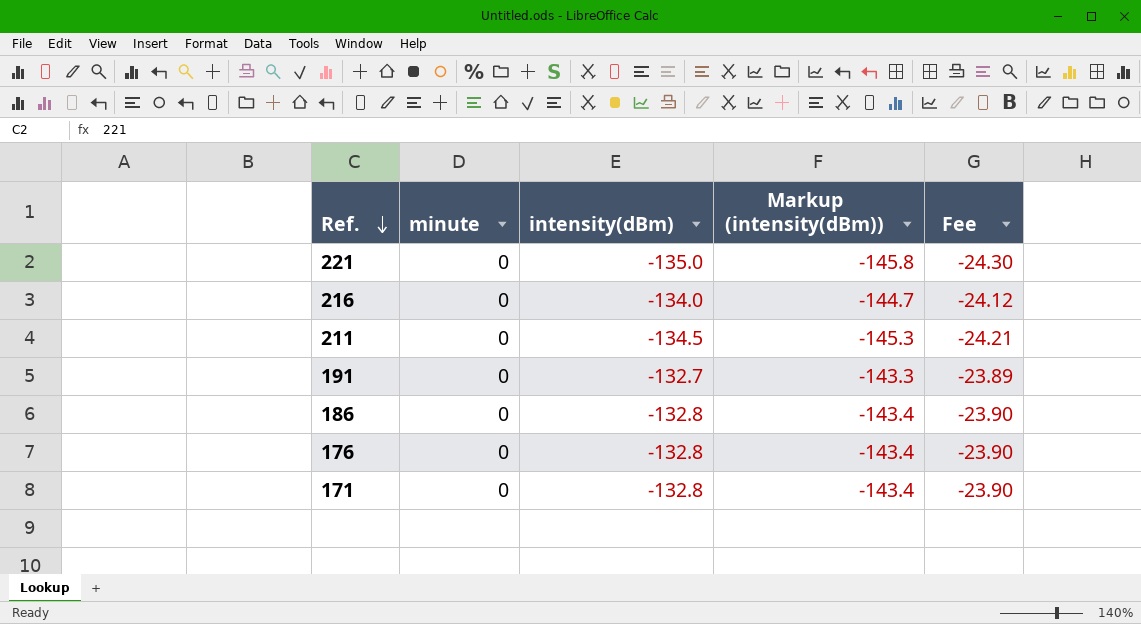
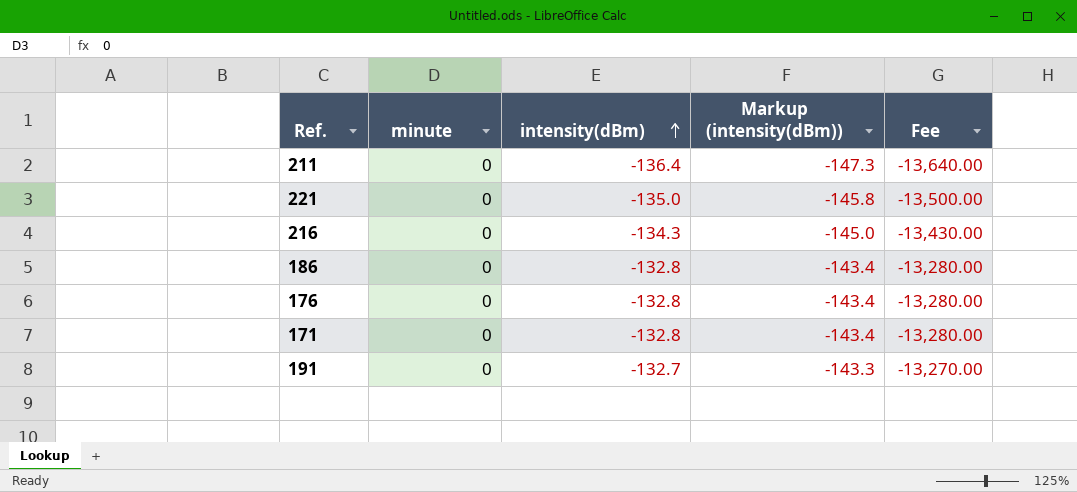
row order: Ref. descending -> intensity(dBm) ascending
column Fee | formula: [intensity(dBm)] * 0.18 -> [intensity(dBm)] * 100
211 | intensity(dBm): -134.5 -> -136.4
211 | Markup (intensity(dBm)): -145.3 -> -147.3
216 | intensity(dBm): -134.0 -> -134.3
216 | Markup (intensity(dBm)): -144.7 -> -145.0

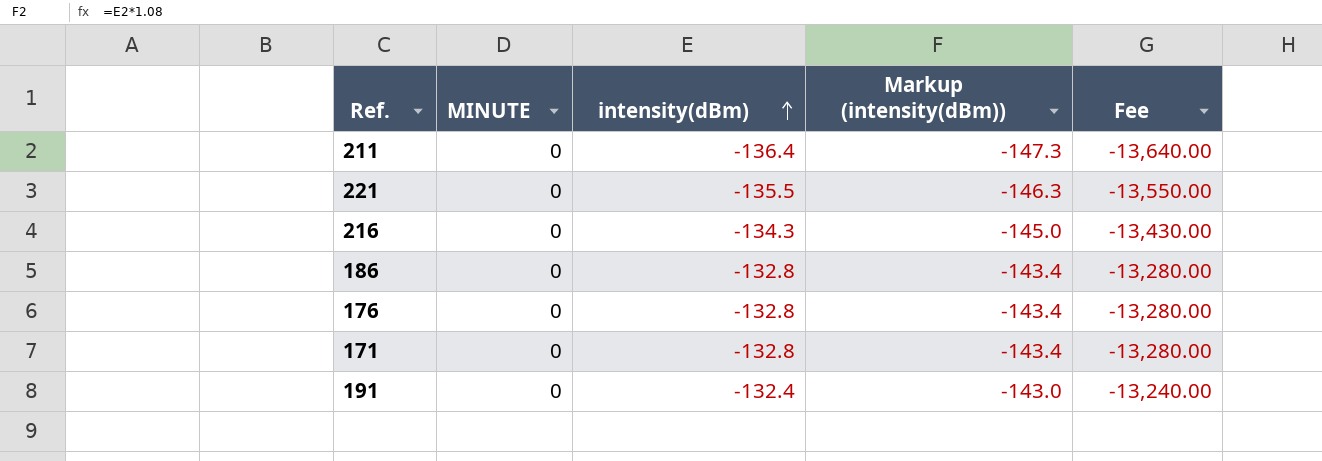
column name: minute -> MINUTE
221 | intensity(dBm): -135.0 -> -135.5
221 | Markup (intensity(dBm)): -145.8 -> -146.3
221 | Fee: -13,500.00 -> -13,550.00
191 | intensity(dBm): -132.7 -> -132.4
191 | Markup (intensity(dBm)): -143.3 -> -143.0
191 | Fee: -13,270.00 -> -13,240.00

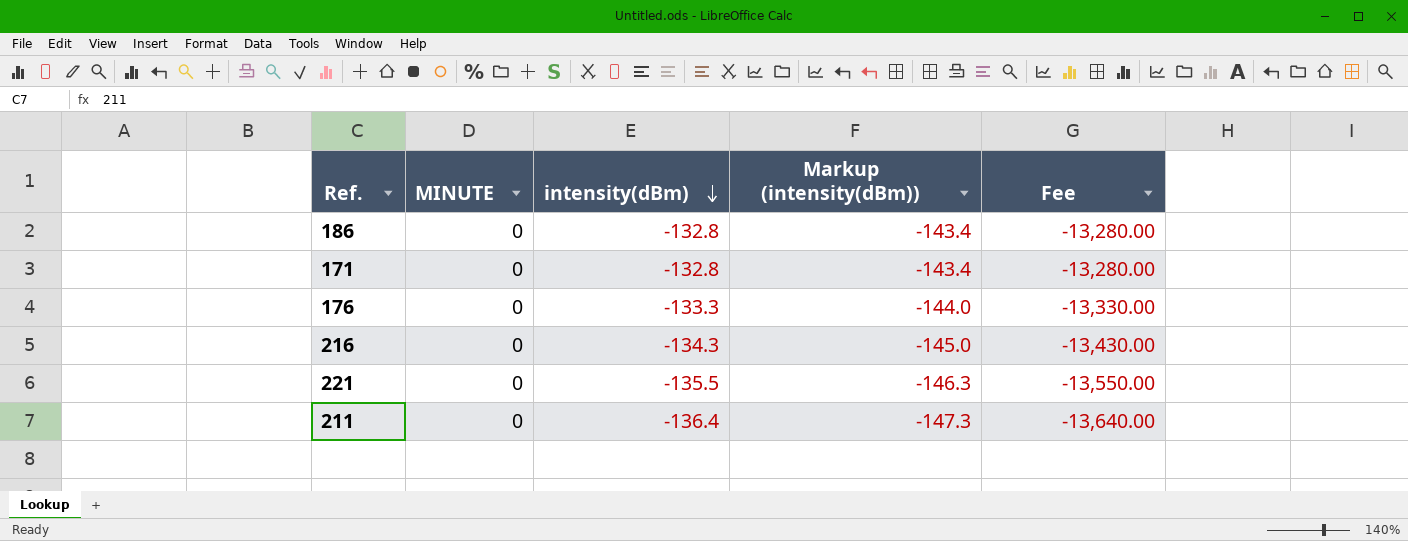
row order: intensity(dBm) ascending -> intensity(dBm) descending
row 191: 0 | -132.4 | -143.0 | -13,240.00 -> none
176 | intensity(dBm): -132.8 -> -133.3
176 | Markup (intensity(dBm)): -143.4 -> -144.0
176 | Fee: -13,280.00 -> -13,330.00

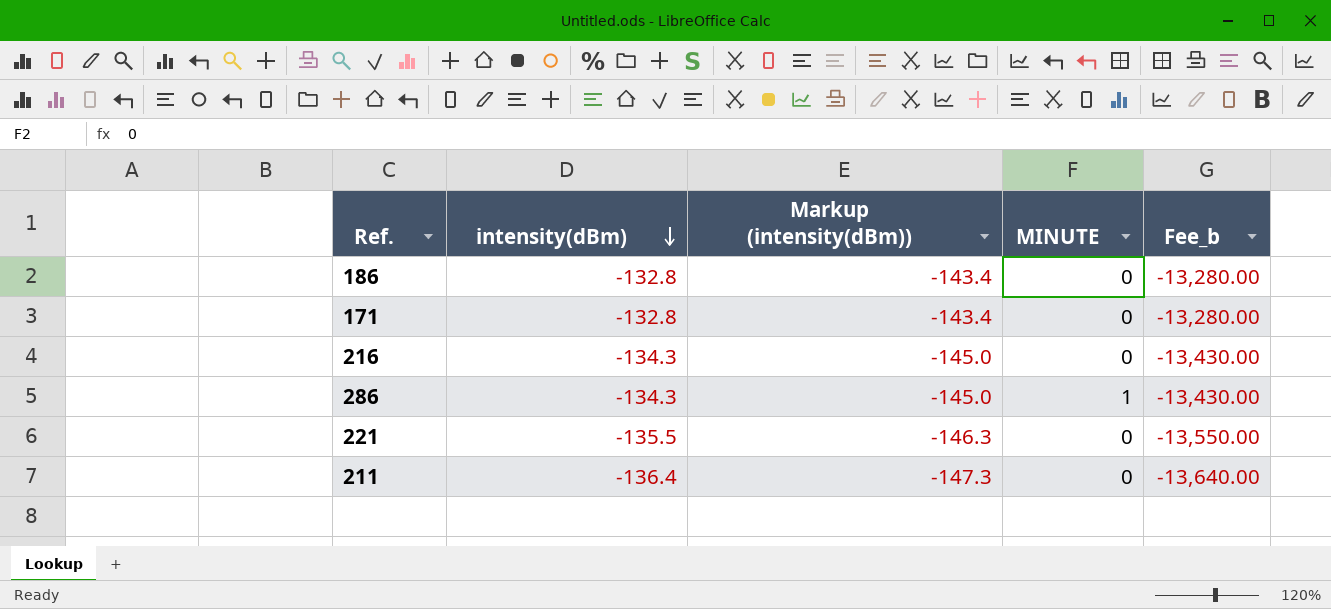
column MINUTE | position: 2 -> 4
column name: Fee -> Fee_b
row 176: 0 | -133.3 | -144.0 | -13,330.00 -> none
row 286: none -> -134.3 | -145.0 | 1 | -13,430.00

